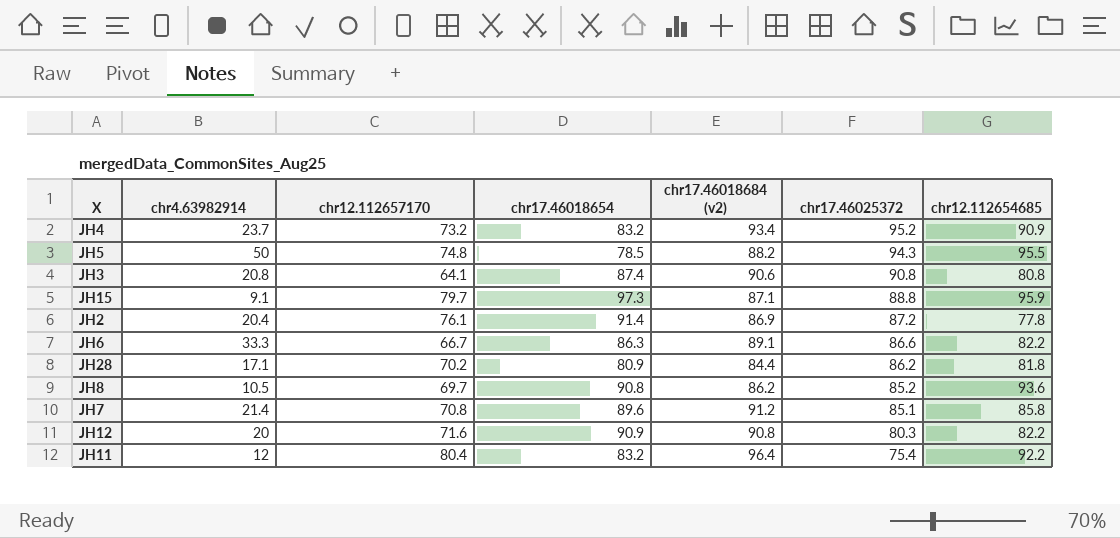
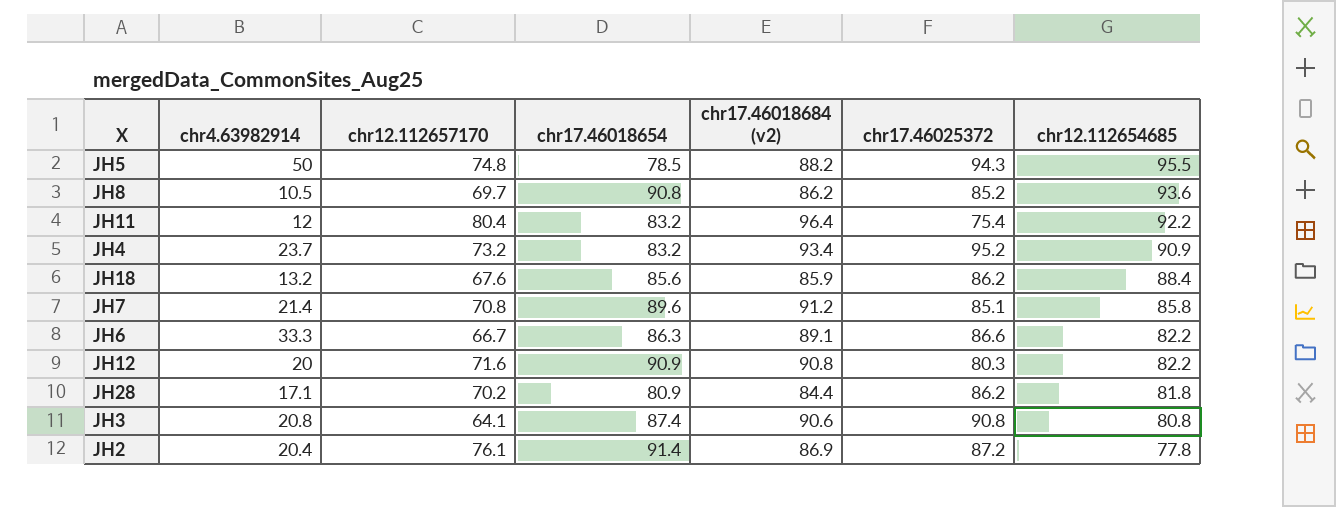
row order: chr17.46025372 descending -> chr12.112654685 descending
row JH15: 9.1 | 79.7 | 97.3 | 87.1 | 88.8 | 95.9 -> none
row JH18: none -> 13.2 | 67.6 | 85.6 | 85.9 | 86.2 | 88.4

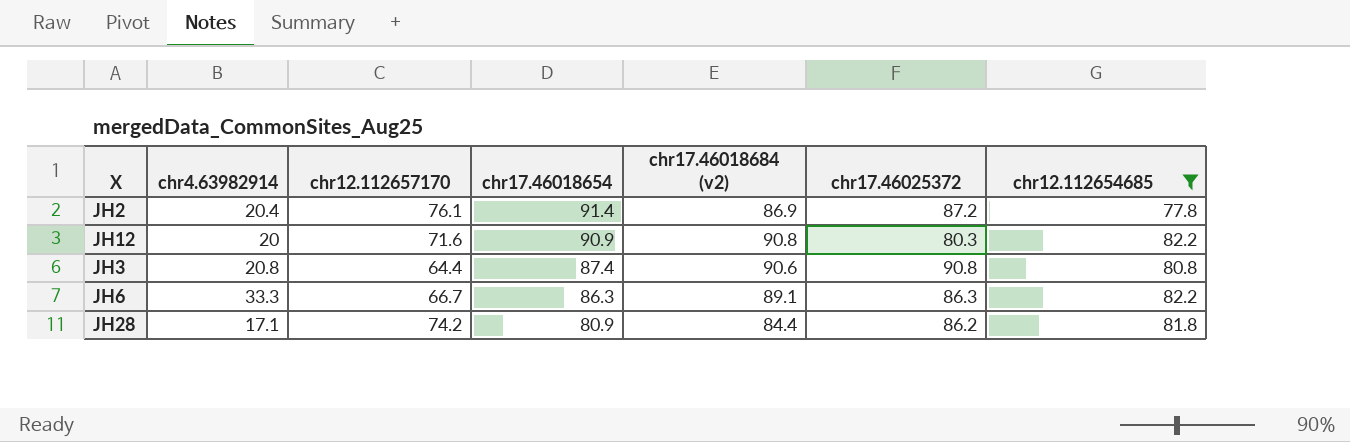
filter: none -> chr12.112654685 <= 82.2
row order: chr12.112654685 descending -> chr17.46018654 descending
JH3 | chr12.112657170: 64.1 -> 64.4
JH6 | chr17.46025372: 86.6 -> 86.3
JH28 | chr12.112657170: 70.2 -> 74.2

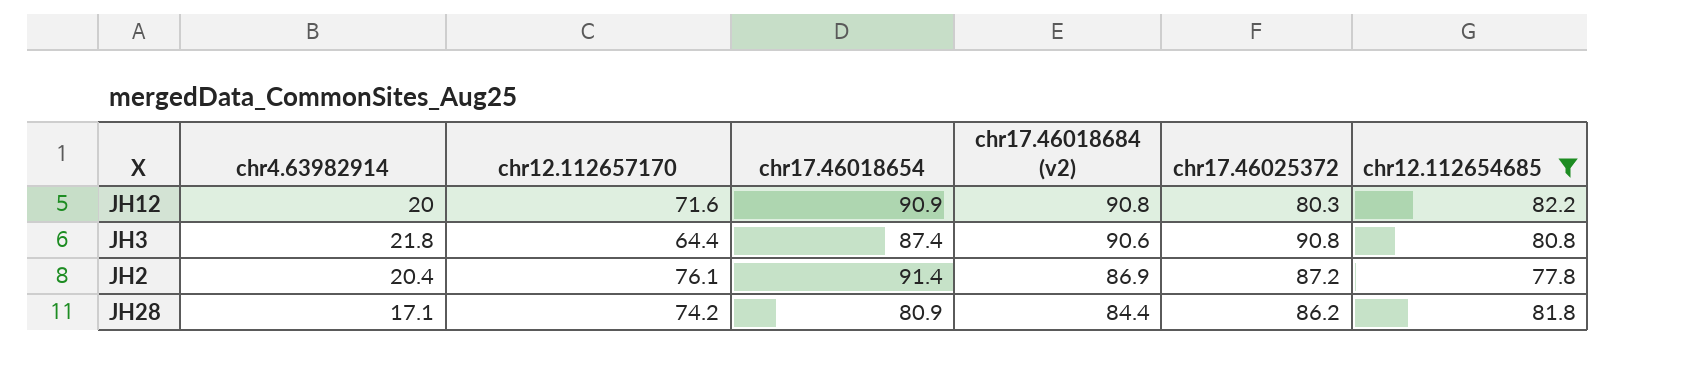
row order: chr17.46018654 descending -> chr17.46018684 (v2) descending
row JH6: 33.3 | 66.7 | 86.3 | 89.1 | 86.3 | 82.2 -> none
JH3 | chr4.63982914: 20.8 -> 21.8

